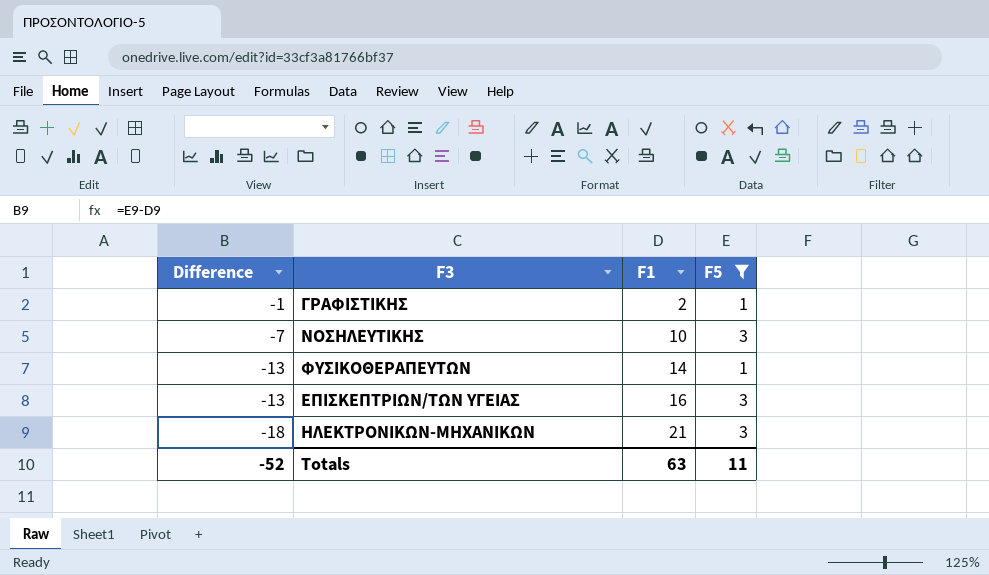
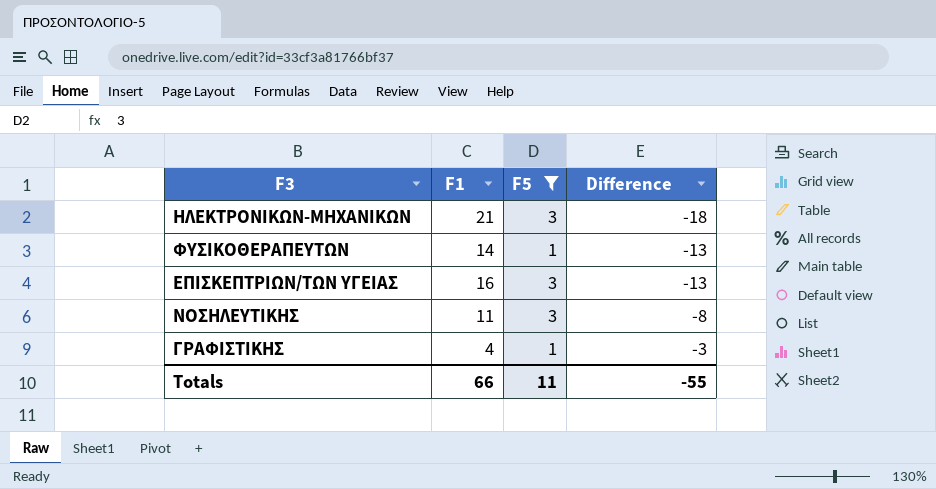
row order: Difference descending -> Difference ascending
column Difference | position: 1 -> 4
ΝΟΣΗΛΕΥΤΙΚΗΣ | F1: 10 -> 11
ΝΟΣΗΛΕΥΤΙΚΗΣ | Difference: -7 -> -8
ΓΡΑΦΙΣΤΙΚΗΣ | F1: 2 -> 4
ΓΡΑΦΙΣΤΙΚΗΣ | Difference: -1 -> -3
Totals | F1: 63 -> 66
Totals | Difference: -52 -> -55

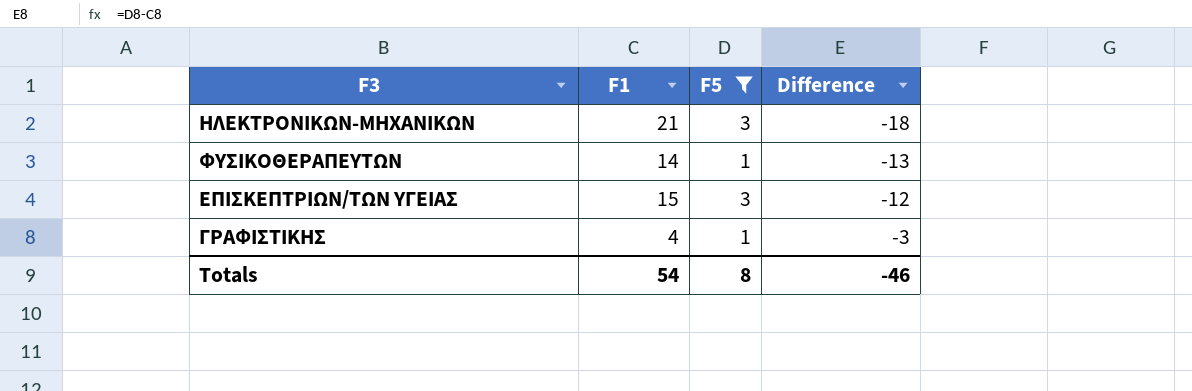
row ΝΟΣΗΛΕΥΤΙΚΗΣ: 11 | 3 | -8 -> none
ΕΠΙΣΚΕΠΤΡΙΩΝ/ΤΩΝ ΥΓΕΙΑΣ | F1: 16 -> 15
ΕΠΙΣΚΕΠΤΡΙΩΝ/ΤΩΝ ΥΓΕΙΑΣ | Difference: -13 -> -12
Totals | F1: 66 -> 54
Totals | F5: 11 -> 8
Totals | Difference: -55 -> -46

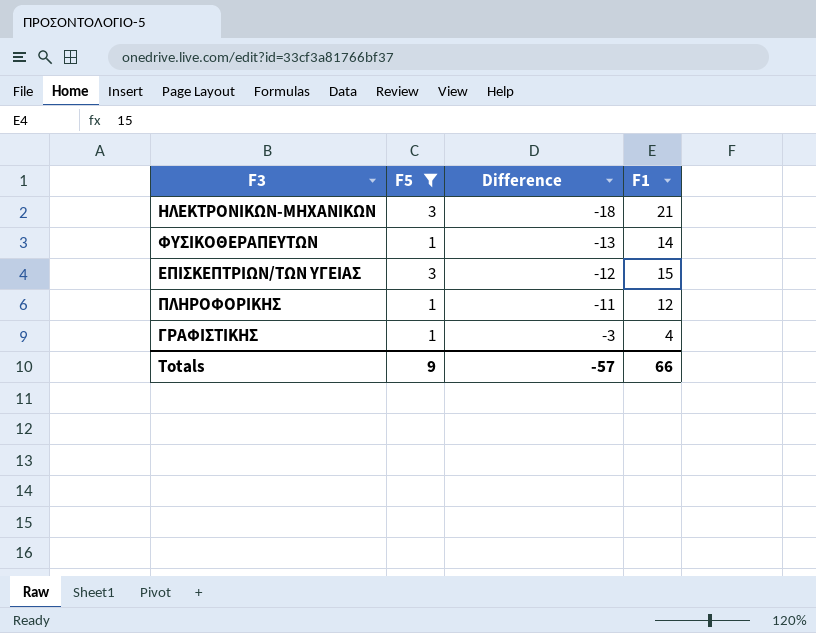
column F1 | position: 2 -> 4
row ΠΛΗΡΟΦΟΡΙΚΗΣ: none -> 1 | -11 | 12
Totals | F5: 8 -> 9
Totals | Difference: -46 -> -57
Totals | F1: 54 -> 66

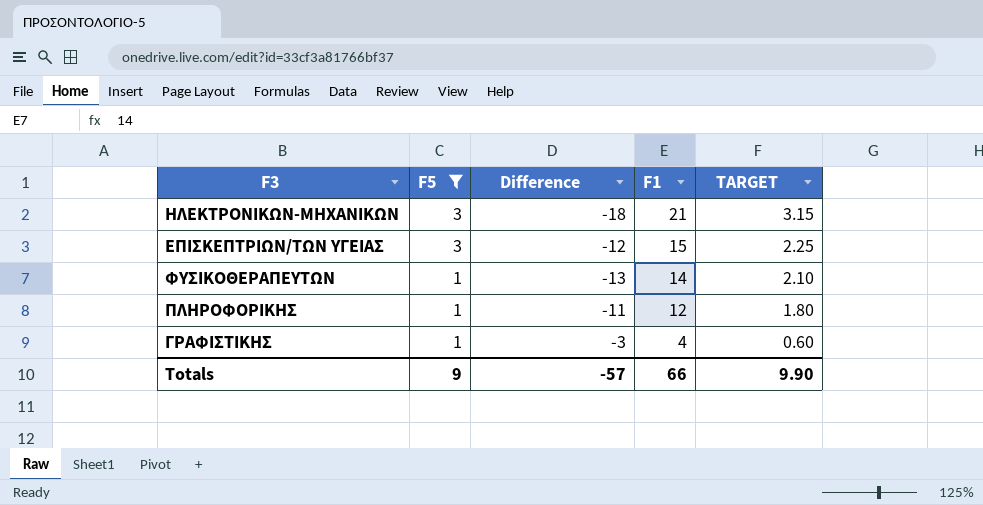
row order: Difference ascending -> F5 descending
column TARGET | formula: none -> [F1] * 0.15

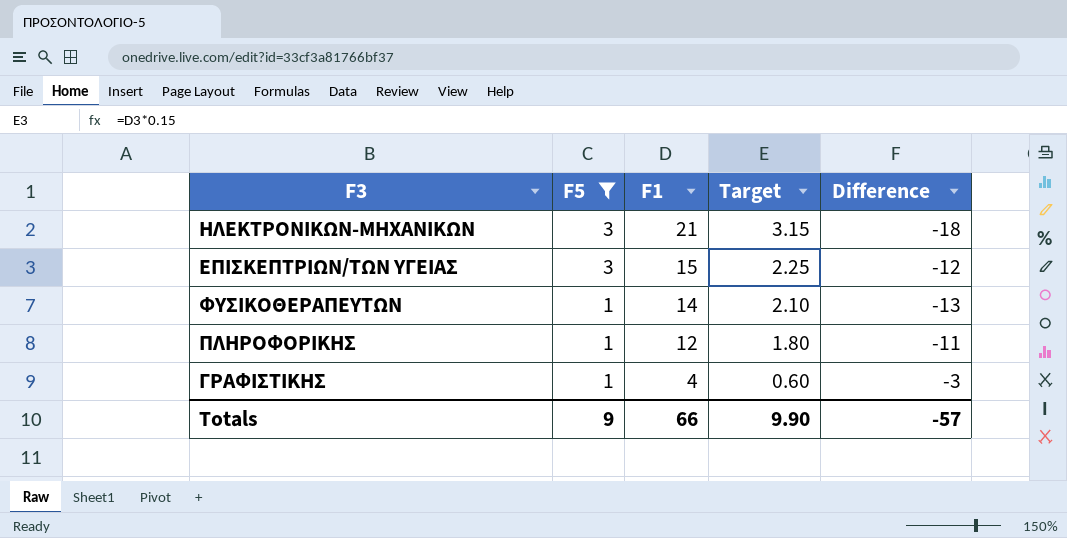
column name: TARGET -> Target
column Difference | position: 3 -> 5

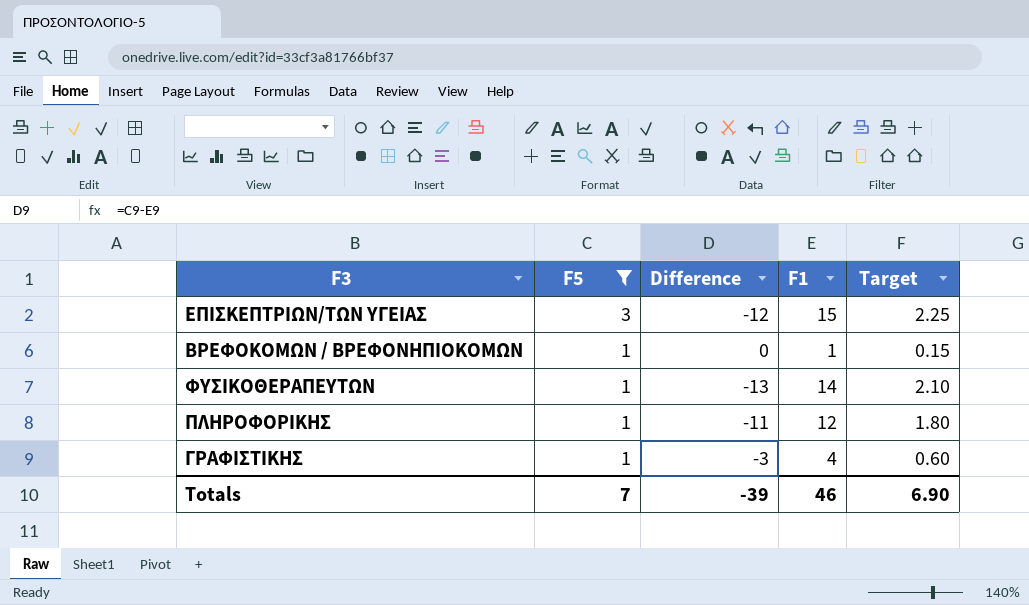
column Difference | position: 5 -> 3
row ΗΛΕΚΤΡΟΝΙΚΩΝ-ΜΗΧΑΝΙΚΩΝ: 3 | 21 | 3.15 | -18 -> none
row ΒΡΕΦΟΚΟΜΩΝ / ΒΡΕΦΟΝΗΠΙΟΚΟΜΩΝ: none -> 1 | 0 | 1 | 0.15
Totals | F5: 9 -> 7
Totals | Difference: -57 -> -39
Totals | F1: 66 -> 46
Totals | Target: 9.90 -> 6.90

